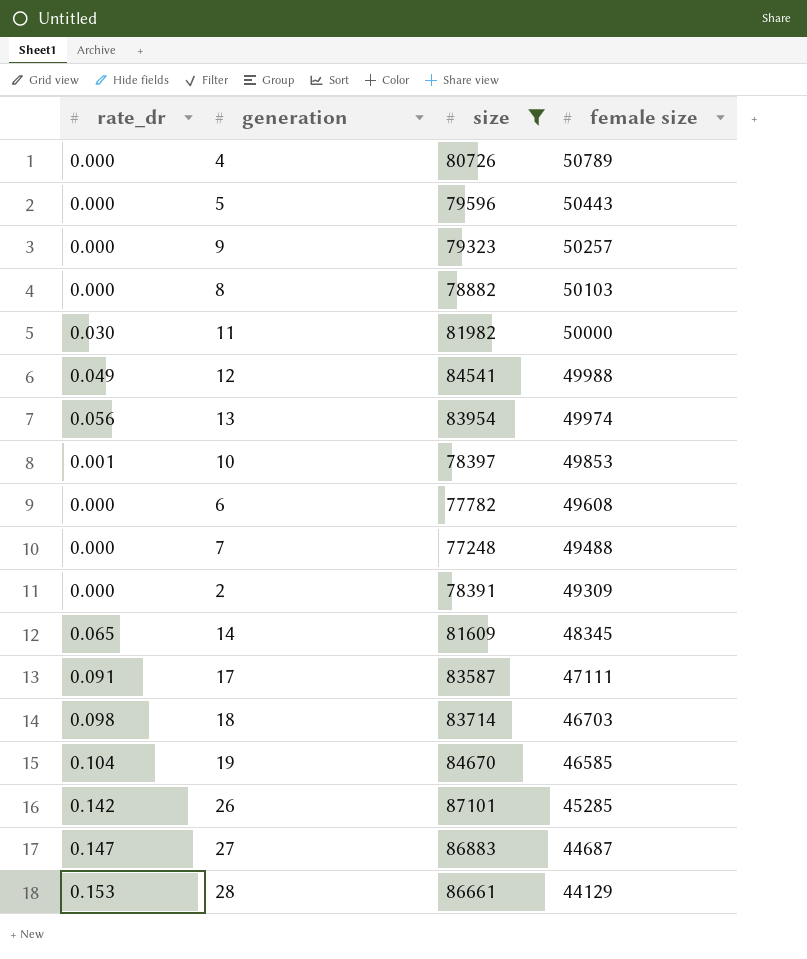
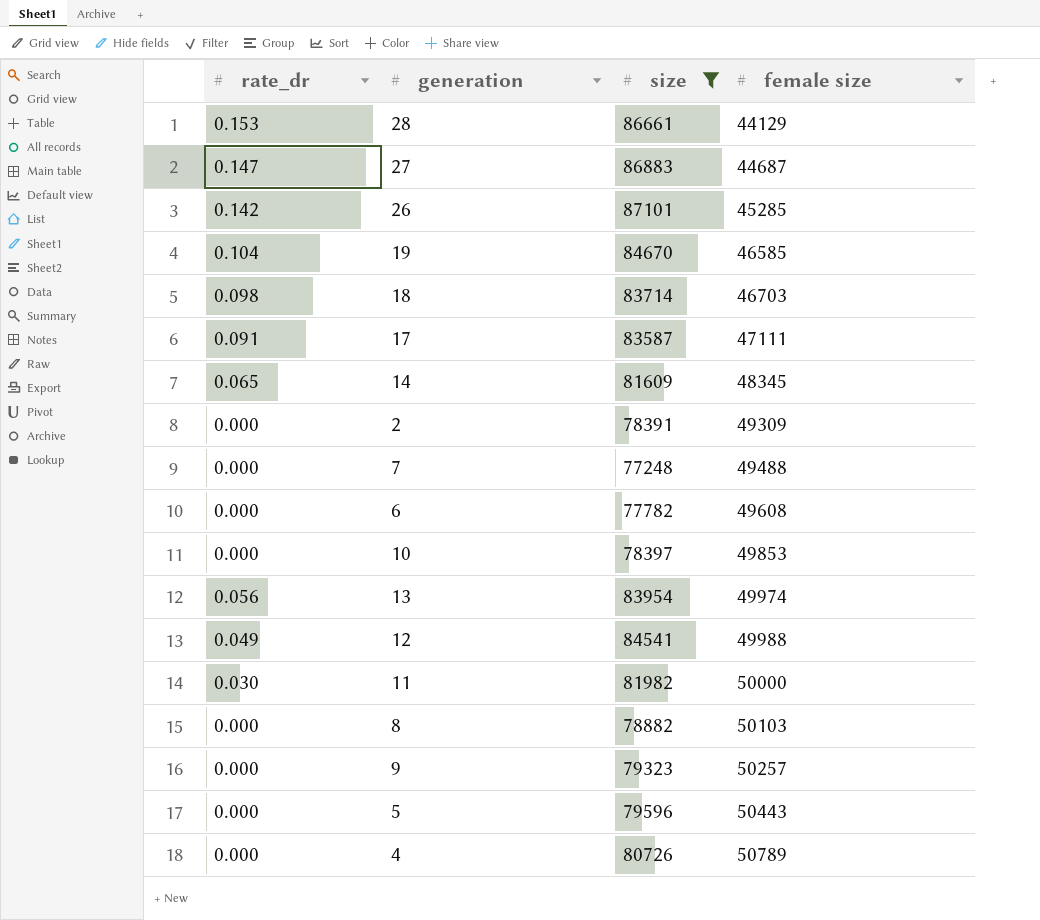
row order: female size descending -> female size ascending
10 | rate_dr: 0.001 -> 0.000

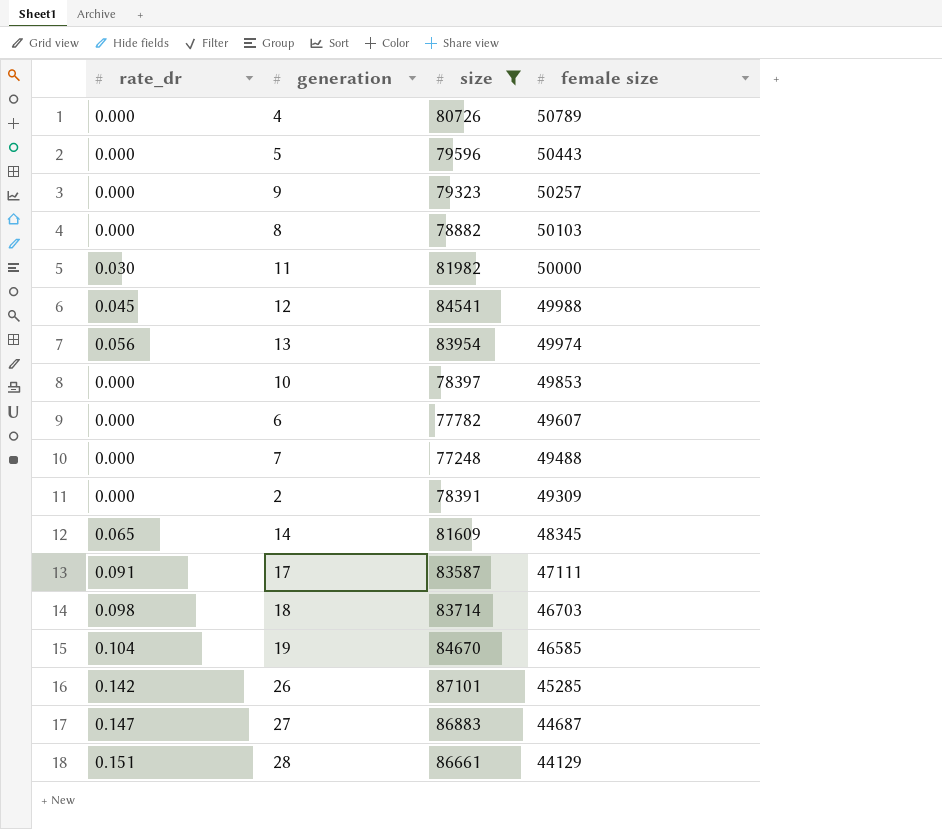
row order: female size ascending -> female size descending
12 | rate_dr: 0.049 -> 0.045
6 | female size: 49608 -> 49607
28 | rate_dr: 0.153 -> 0.151

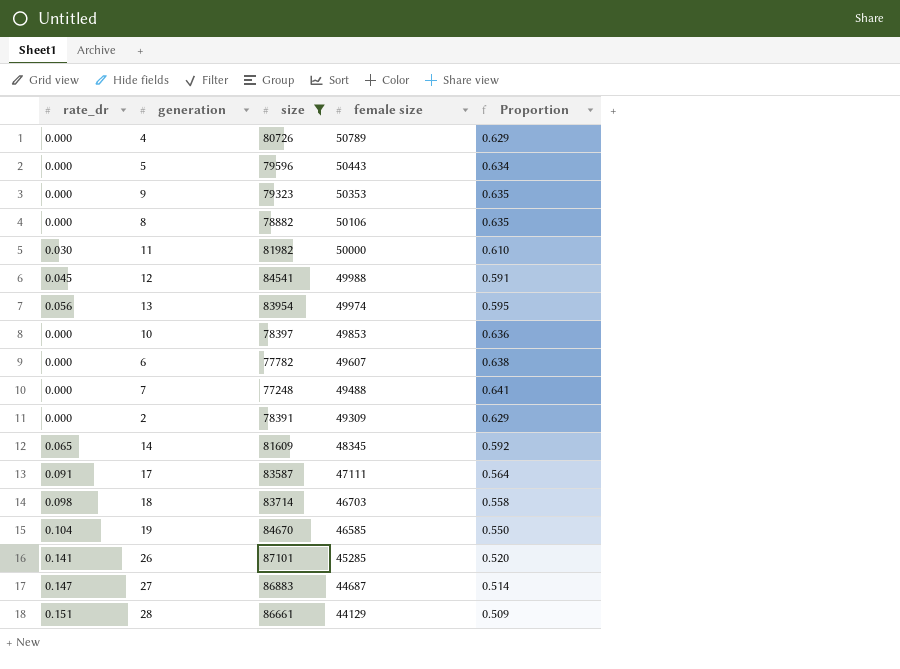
column Proportion | formula: none -> [female size] / [size]
9 | female size: 50257 -> 50353
8 | female size: 50103 -> 50106
26 | rate_dr: 0.142 -> 0.141

